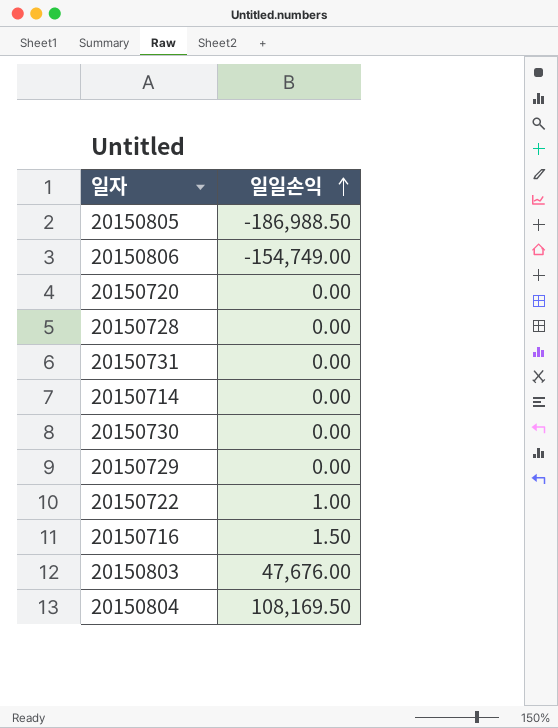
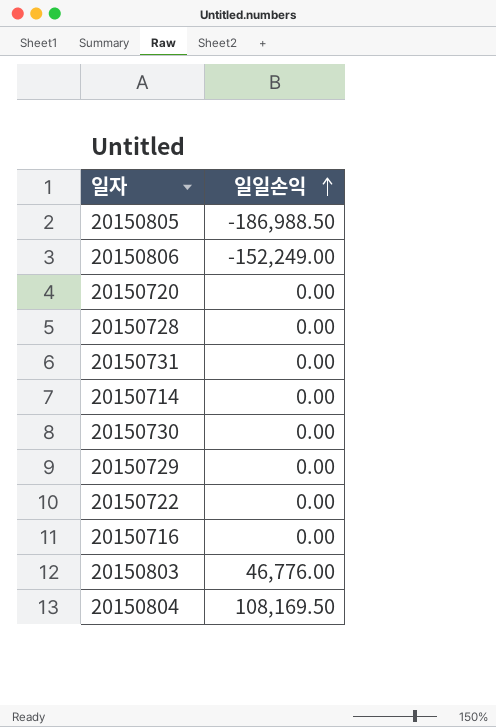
20150806 | 일일손익: -154,749.00 -> -152,249.00
20150722 | 일일손익: 1.00 -> 0.00
20150716 | 일일손익: 1.50 -> 0.00
20150803 | 일일손익: 47,676.00 -> 46,776.00

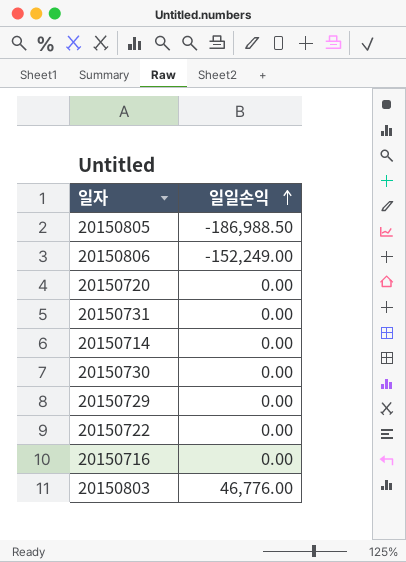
row 20150728: 0.00 -> none
row 20150804: 108,169.50 -> none

